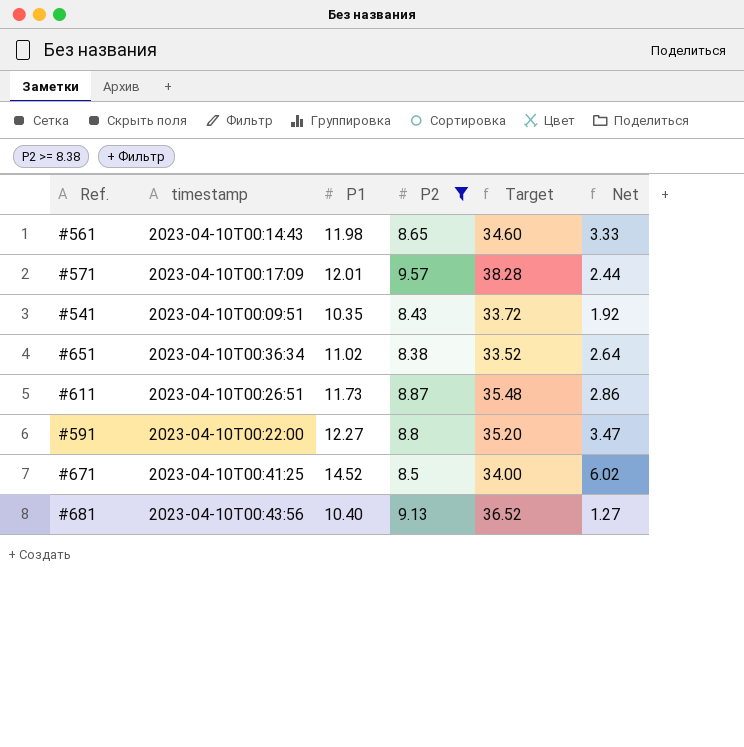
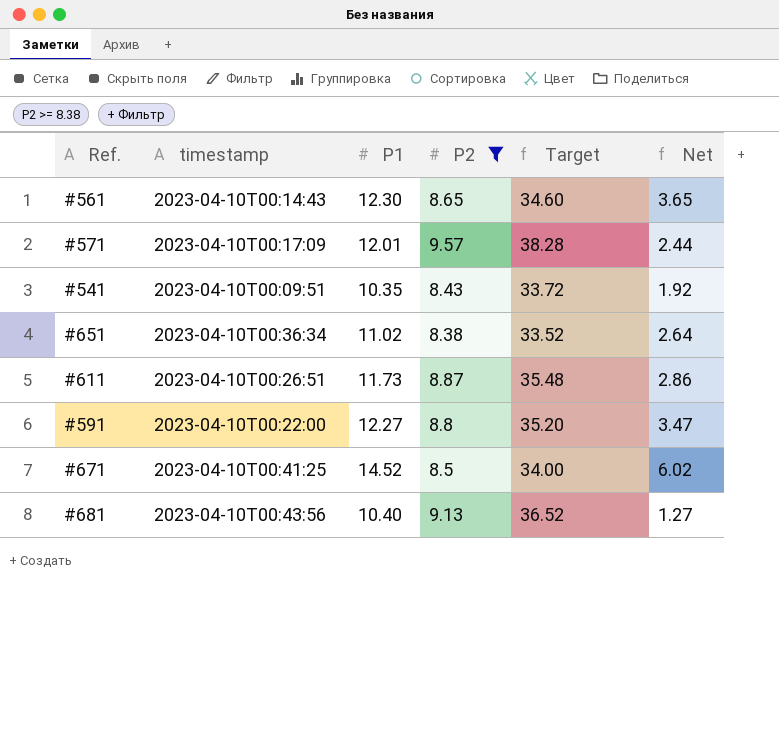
#561 | P1: 11.98 -> 12.30
#561 | Net: 3.33 -> 3.65

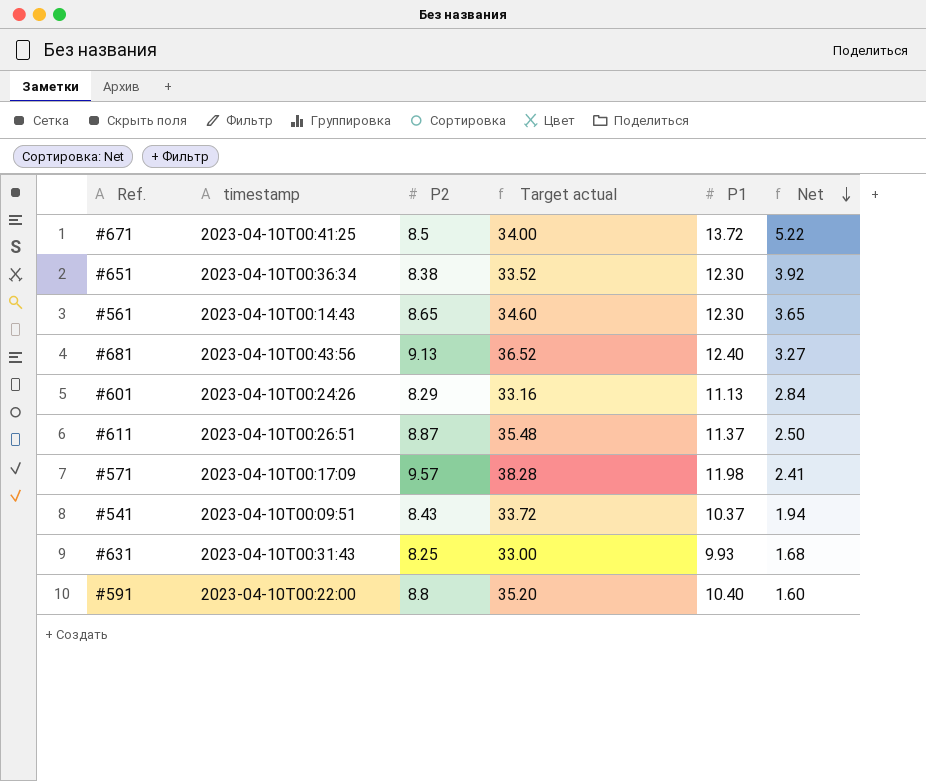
filter: P2 >= 8.38 -> none
row order: none -> Net descending
column name: Target -> Target actual
column P1 | position: 3 -> 5
#671 | P1: 14.52 -> 13.72
#671 | Net: 6.02 -> 5.22
#651 | P1: 11.02 -> 12.30
#651 | Net: 2.64 -> 3.92
#681 | P1: 10.40 -> 12.40
#681 | Net: 1.27 -> 3.27
#611 | P1: 11.73 -> 11.37
#611 | Net: 2.86 -> 2.50
#571 | P1: 12.01 -> 11.98
#571 | Net: 2.44 -> 2.41
#541 | P1: 10.35 -> 10.37
#541 | Net: 1.92 -> 1.94
#591 | P1: 12.27 -> 10.40
#591 | Net: 3.47 -> 1.60

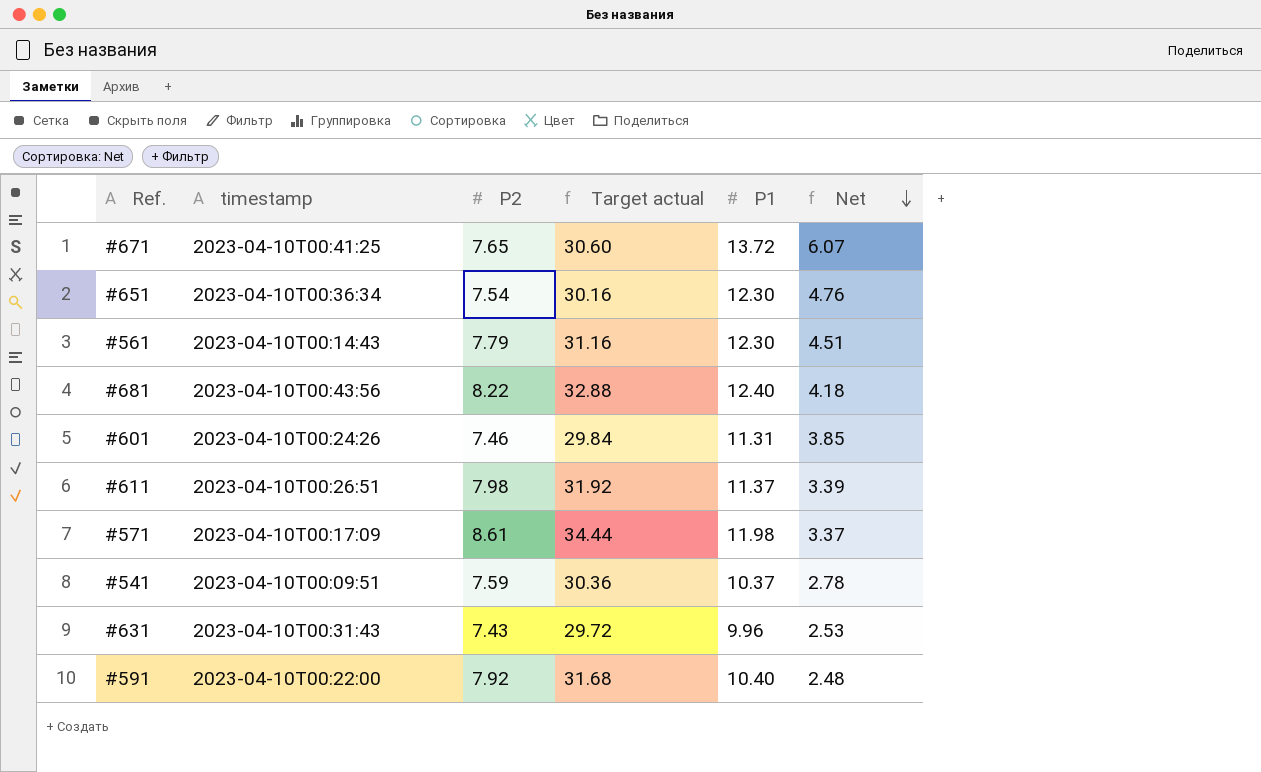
#671 | P2: 8.5 -> 7.65
#671 | Target actual: 34.00 -> 30.60
#671 | Net: 5.22 -> 6.07
#651 | P2: 8.38 -> 7.54
#651 | Target actual: 33.52 -> 30.16
#651 | Net: 3.92 -> 4.76
#561 | P2: 8.65 -> 7.79
#561 | Target actual: 34.60 -> 31.16
#561 | Net: 3.65 -> 4.51
#681 | P2: 9.13 -> 8.22
#681 | Target actual: 36.52 -> 32.88
#681 | Net: 3.27 -> 4.18
#601 | P2: 8.29 -> 7.46
#601 | Target actual: 33.16 -> 29.84
#601 | P1: 11.13 -> 11.31
#601 | Net: 2.84 -> 3.85
#611 | P2: 8.87 -> 7.98
#611 | Target actual: 35.48 -> 31.92
#611 | Net: 2.50 -> 3.39
#571 | P2: 9.57 -> 8.61
#571 | Target actual: 38.28 -> 34.44
#571 | Net: 2.41 -> 3.37
#541 | P2: 8.43 -> 7.59
#541 | Target actual: 33.72 -> 30.36
#541 | Net: 1.94 -> 2.78
#631 | P2: 8.25 -> 7.43
#631 | Target actual: 33.00 -> 29.72
#631 | P1: 9.93 -> 9.96
#631 | Net: 1.68 -> 2.53
#591 | P2: 8.8 -> 7.92
#591 | Target actual: 35.20 -> 31.68
#591 | Net: 1.60 -> 2.48

